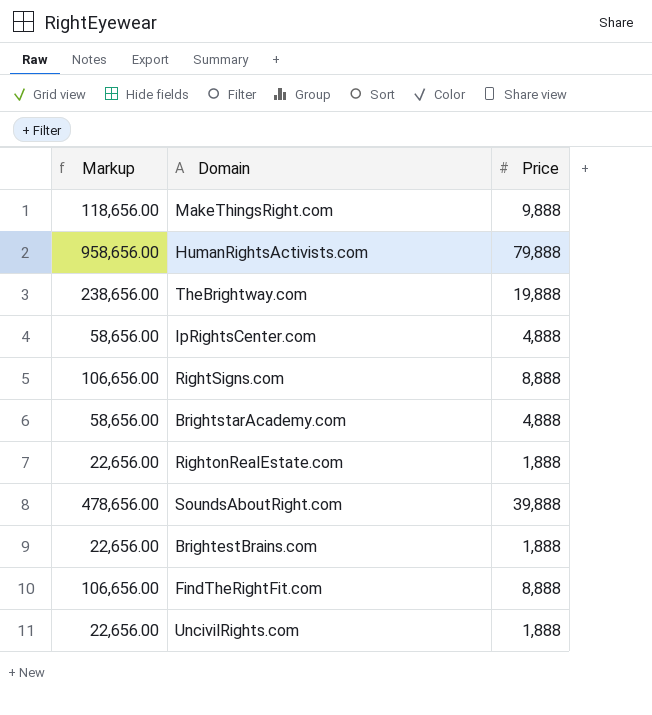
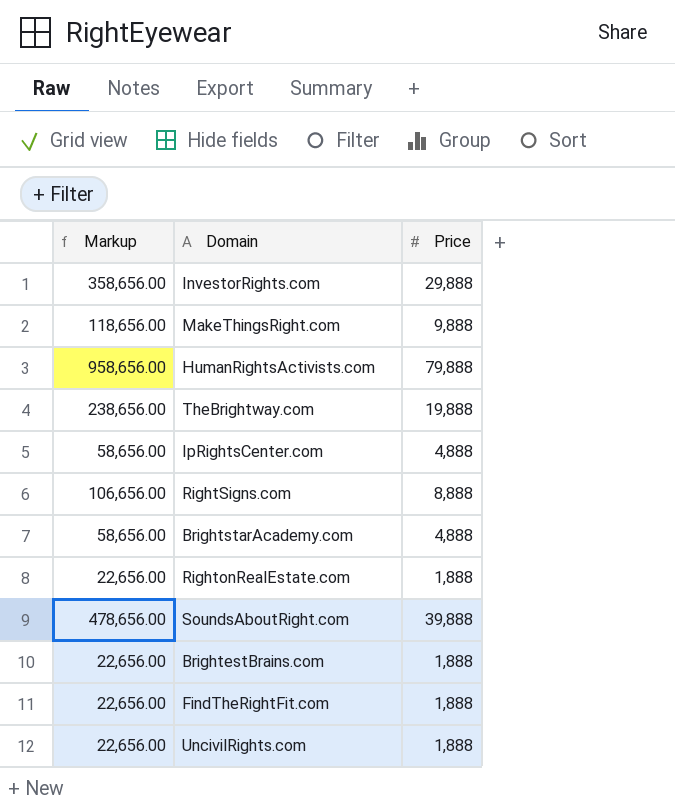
row InvestorRights.com: none -> 358,656.00 | 29,888
FindTheRightFit.com | Markup: 106,656.00 -> 22,656.00
FindTheRightFit.com | Price: 8,888 -> 1,888

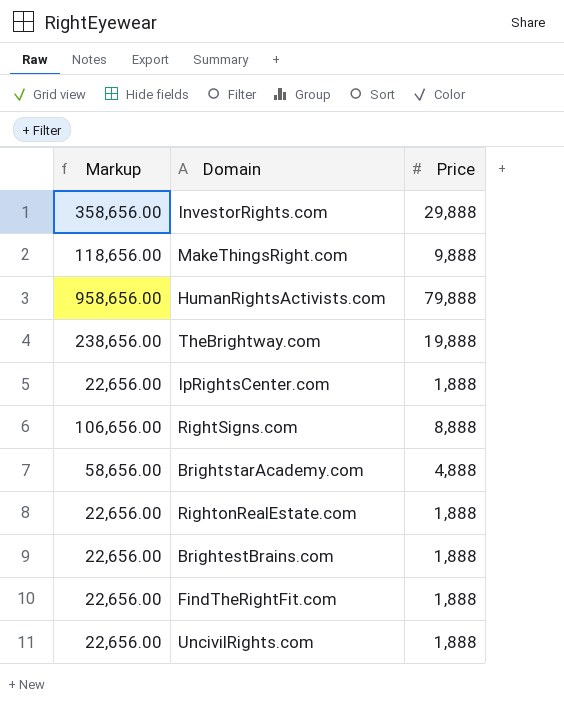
row SoundsAboutRight.com: 478,656.00 | 39,888 -> none
IpRightsCenter.com | Markup: 58,656.00 -> 22,656.00
IpRightsCenter.com | Price: 4,888 -> 1,888

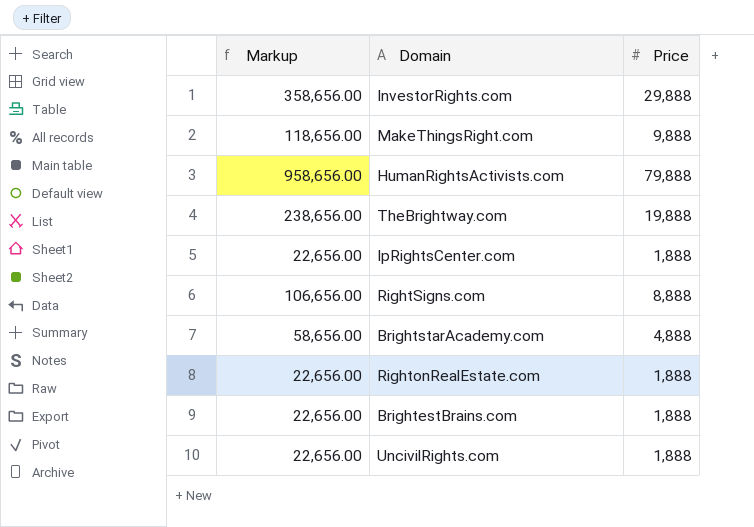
row FindTheRightFit.com: 22,656.00 | 1,888 -> none

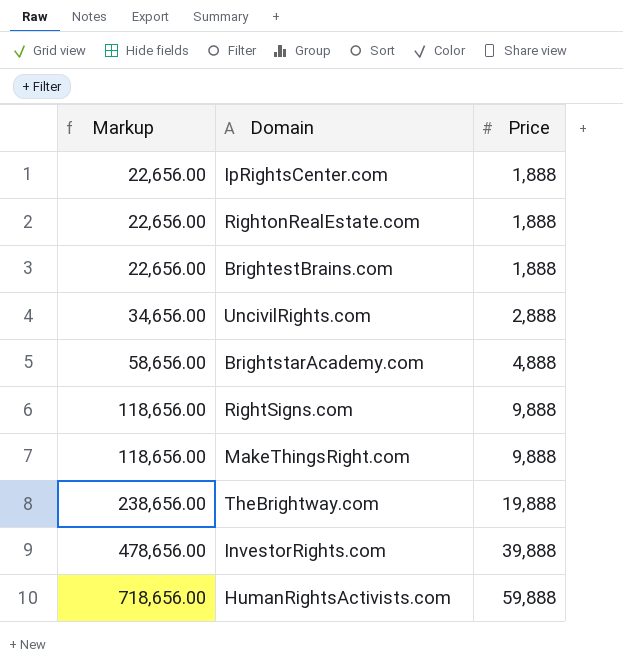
row order: none -> Markup ascending
UncivilRights.com | Markup: 22,656.00 -> 34,656.00
UncivilRights.com | Price: 1,888 -> 2,888
RightSigns.com | Markup: 106,656.00 -> 118,656.00
RightSigns.com | Price: 8,888 -> 9,888
InvestorRights.com | Markup: 358,656.00 -> 478,656.00
InvestorRights.com | Price: 29,888 -> 39,888
HumanRightsActivists.com | Markup: 958,656.00 -> 718,656.00
HumanRightsActivists.com | Price: 79,888 -> 59,888

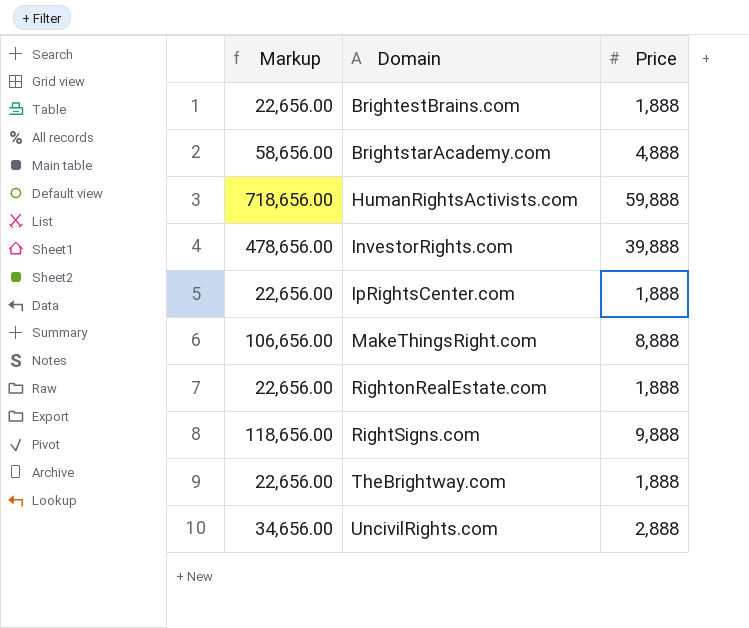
row order: Markup ascending -> Domain ascending
MakeThingsRight.com | Markup: 118,656.00 -> 106,656.00
MakeThingsRight.com | Price: 9,888 -> 8,888
TheBrightway.com | Markup: 238,656.00 -> 22,656.00
TheBrightway.com | Price: 19,888 -> 1,888

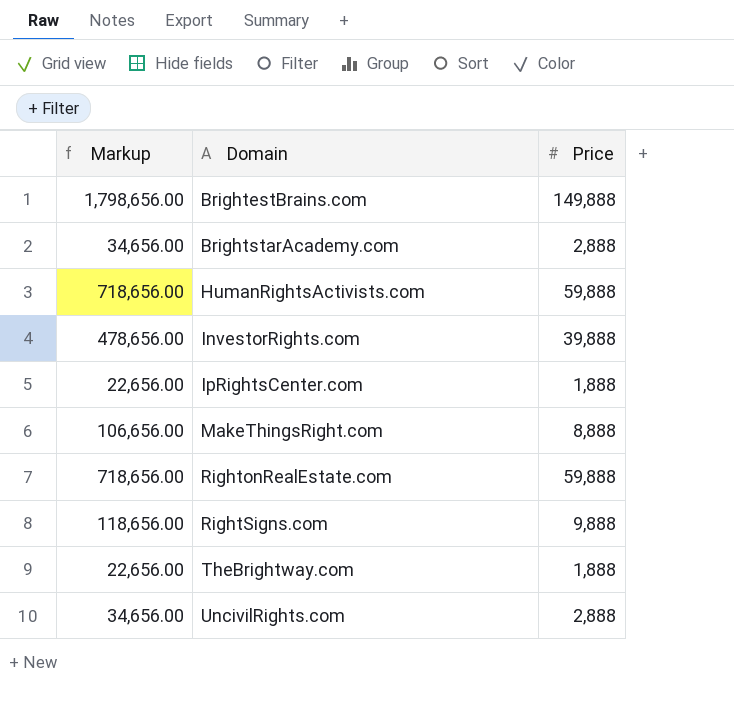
BrightestBrains.com | Markup: 22,656.00 -> 1,798,656.00
BrightestBrains.com | Price: 1,888 -> 149,888
BrightstarAcademy.com | Markup: 58,656.00 -> 34,656.00
BrightstarAcademy.com | Price: 4,888 -> 2,888
RightonRealEstate.com | Markup: 22,656.00 -> 718,656.00
RightonRealEstate.com | Price: 1,888 -> 59,888

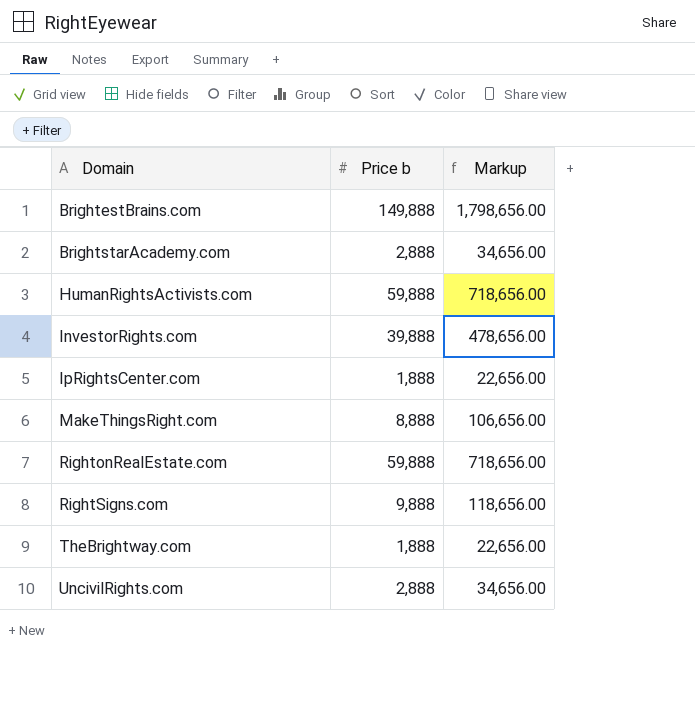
column name: Price -> Price b
column Markup | position: 1 -> 3

